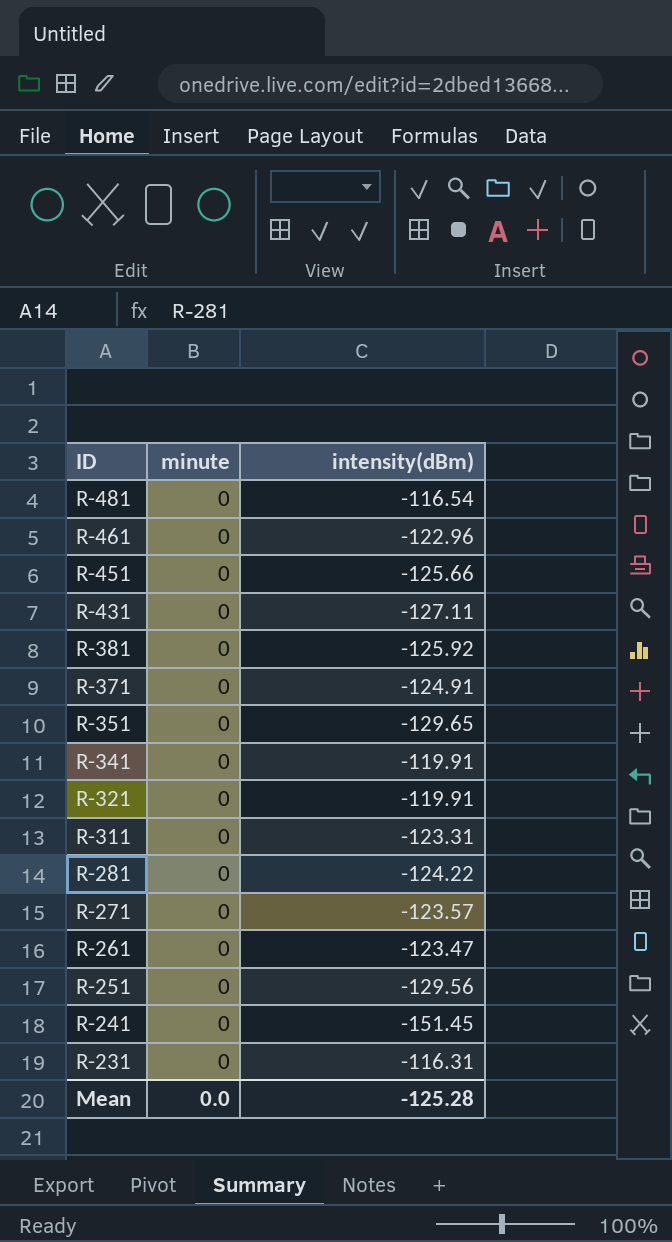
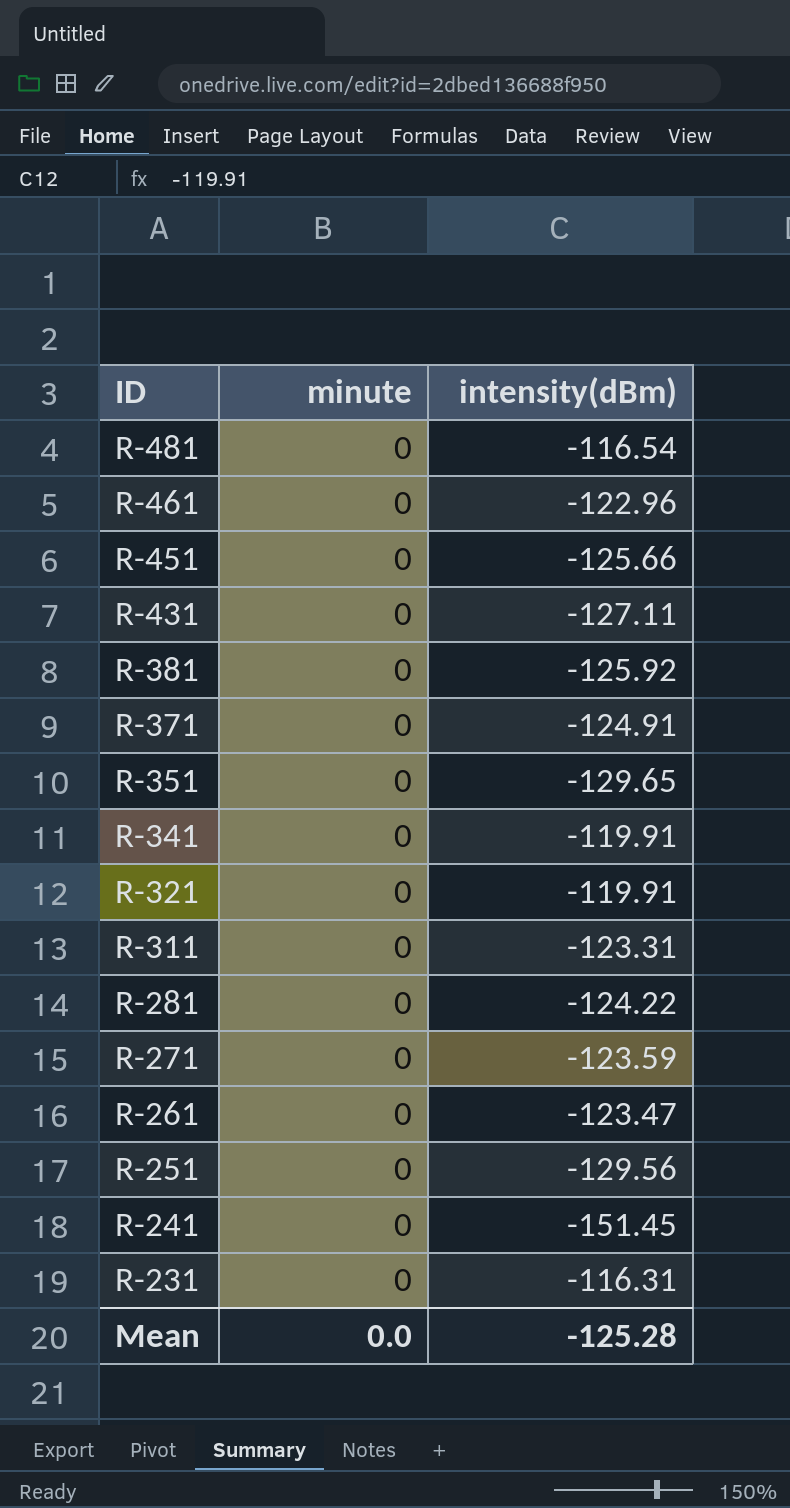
R-271 | intensity(dBm): -123.57 -> -123.59

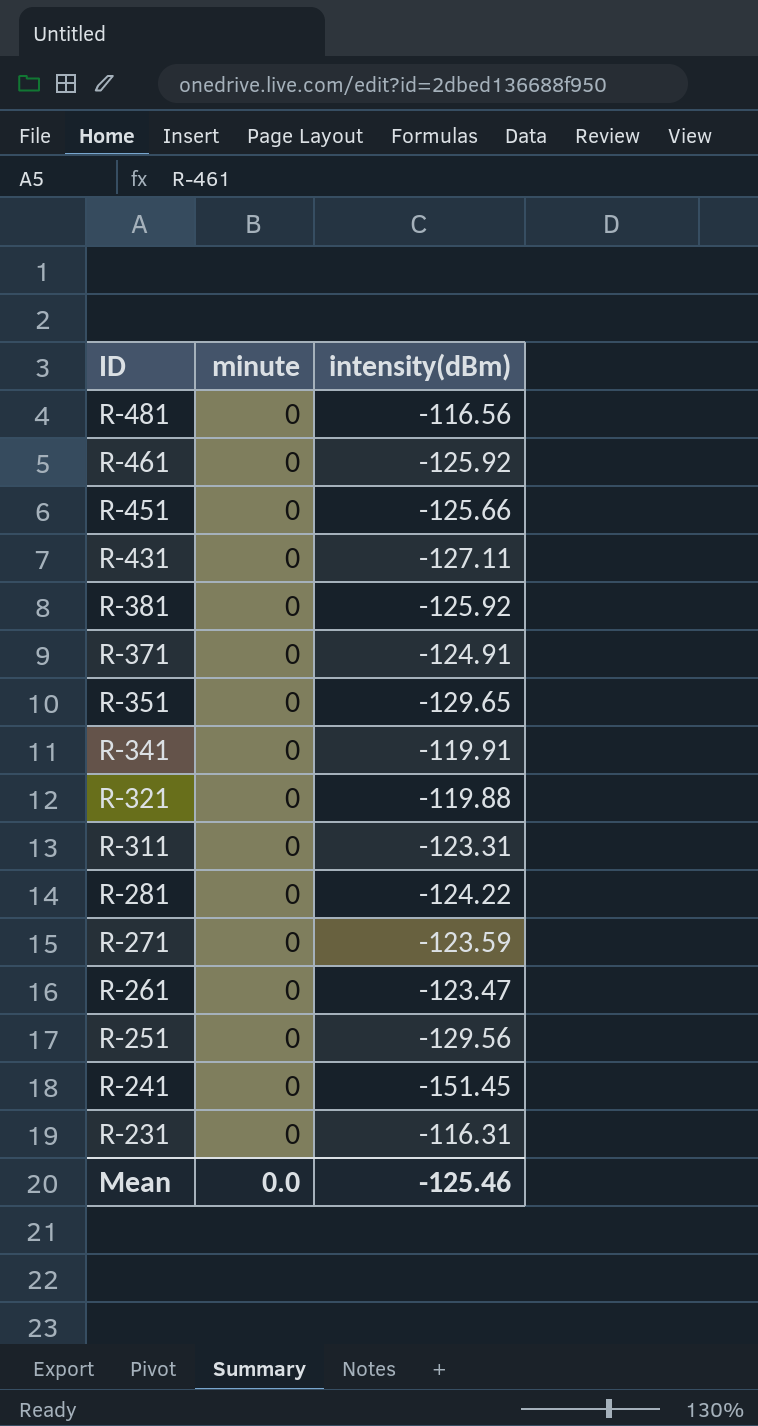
R-481 | intensity(dBm): -116.54 -> -116.56
R-461 | intensity(dBm): -122.96 -> -125.92
R-321 | intensity(dBm): -119.91 -> -119.88
Mean | intensity(dBm): -125.28 -> -125.46

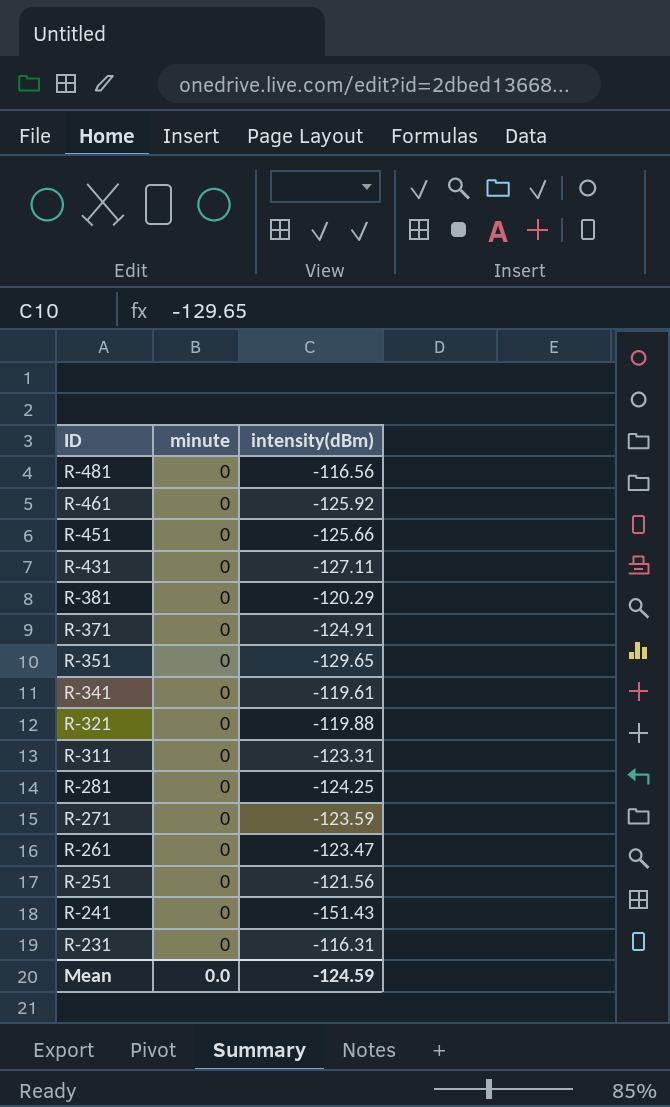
R-381 | intensity(dBm): -125.92 -> -120.29
R-341 | intensity(dBm): -119.91 -> -119.61
R-281 | intensity(dBm): -124.22 -> -124.25
R-251 | intensity(dBm): -129.56 -> -121.56
R-241 | intensity(dBm): -151.45 -> -151.43
Mean | intensity(dBm): -125.46 -> -124.59

